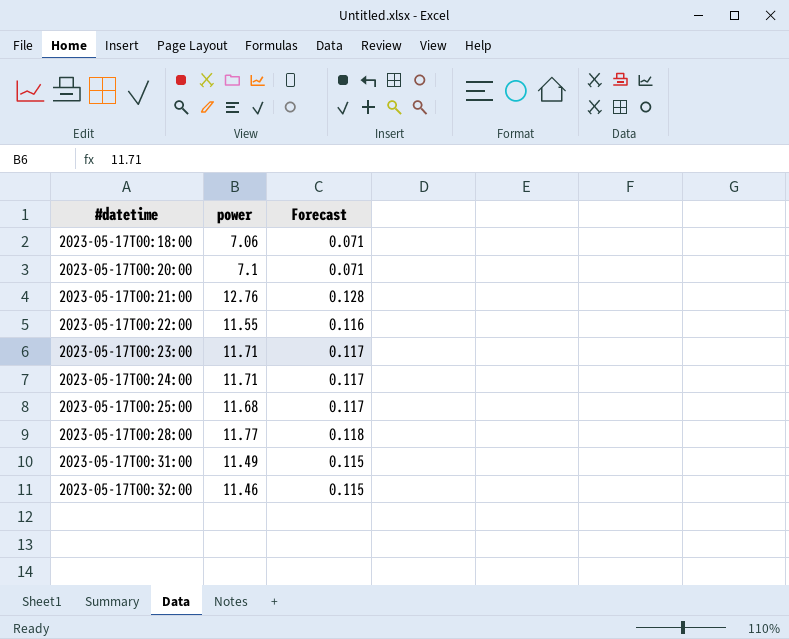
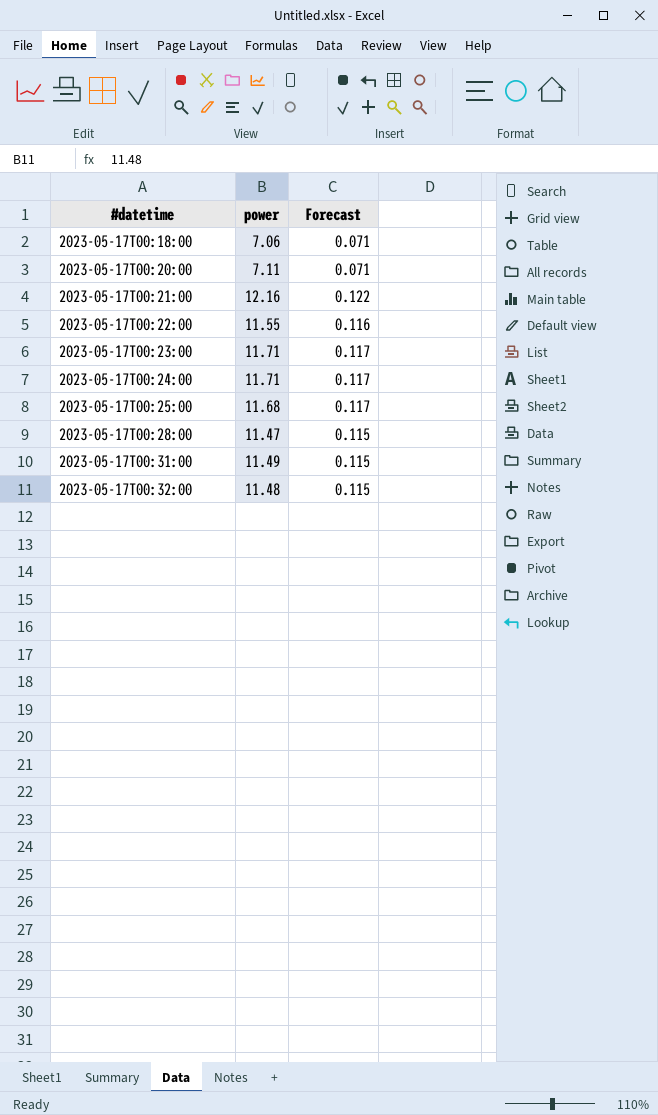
2023-05-17T00:20:00 | power: 7.1 -> 7.11
2023-05-17T00:21:00 | power: 12.76 -> 12.16
2023-05-17T00:21:00 | Forecast: 0.128 -> 0.122
2023-05-17T00:28:00 | power: 11.77 -> 11.47
2023-05-17T00:28:00 | Forecast: 0.118 -> 0.115
2023-05-17T00:32:00 | power: 11.46 -> 11.48

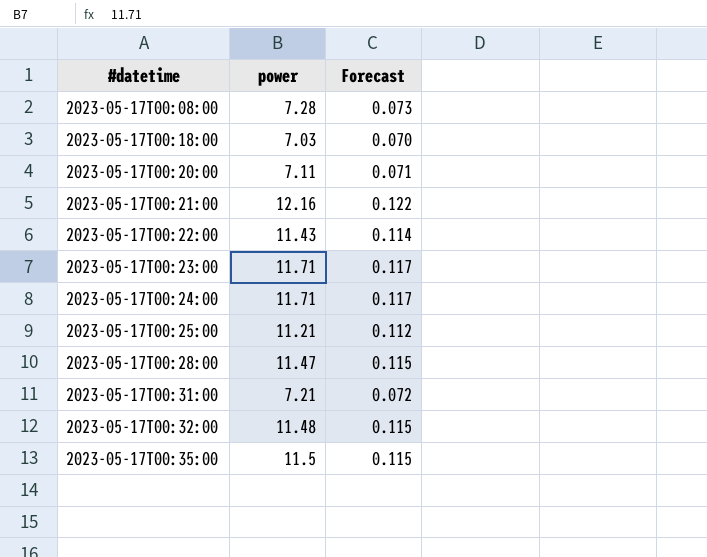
row 2023-05-17T00:08:00: none -> 7.28 | 0.073
2023-05-17T00:18:00 | power: 7.06 -> 7.03
2023-05-17T00:18:00 | Forecast: 0.071 -> 0.070
2023-05-17T00:22:00 | power: 11.55 -> 11.43
2023-05-17T00:22:00 | Forecast: 0.116 -> 0.114
2023-05-17T00:25:00 | power: 11.68 -> 11.21
2023-05-17T00:25:00 | Forecast: 0.117 -> 0.112
2023-05-17T00:31:00 | power: 11.49 -> 7.21
2023-05-17T00:31:00 | Forecast: 0.115 -> 0.072
row 2023-05-17T00:35:00: none -> 11.5 | 0.115

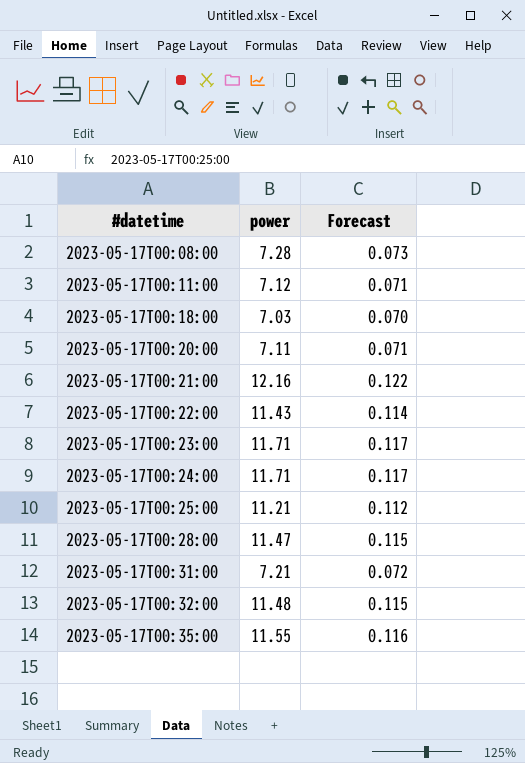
row 2023-05-17T00:11:00: none -> 7.12 | 0.071
2023-05-17T00:35:00 | power: 11.5 -> 11.55
2023-05-17T00:35:00 | Forecast: 0.115 -> 0.116

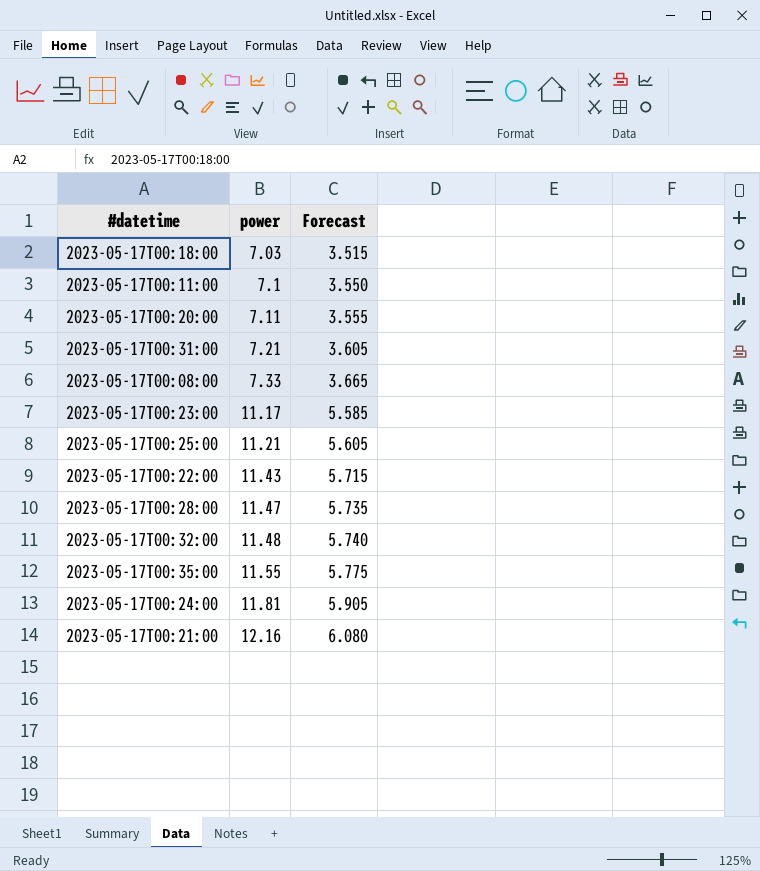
row order: #datetime ascending -> power ascending
column Forecast | formula: [power] * 0.01 -> [power] * 0.5
2023-05-17T00:11:00 | power: 7.12 -> 7.1
2023-05-17T00:08:00 | power: 7.28 -> 7.33
2023-05-17T00:23:00 | power: 11.71 -> 11.17
2023-05-17T00:24:00 | power: 11.71 -> 11.81

